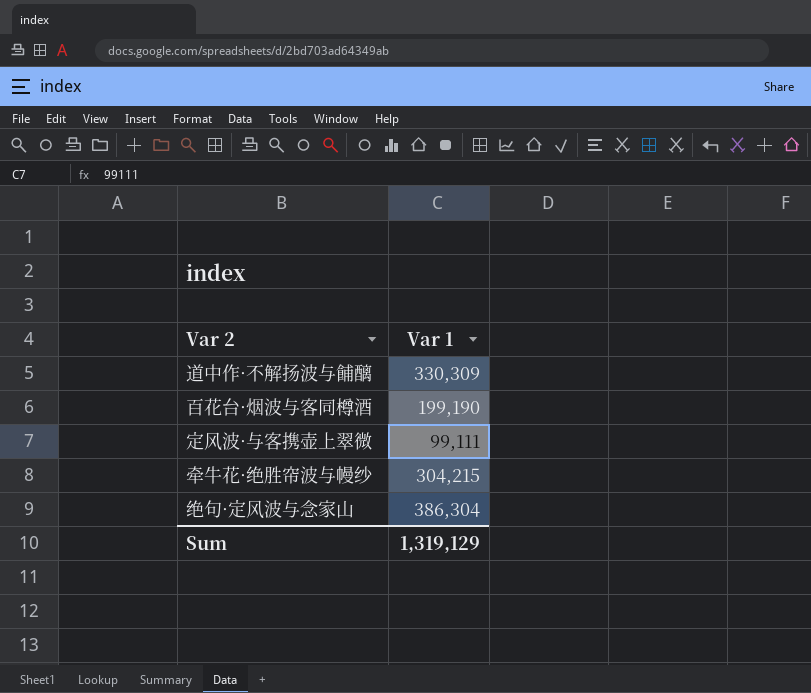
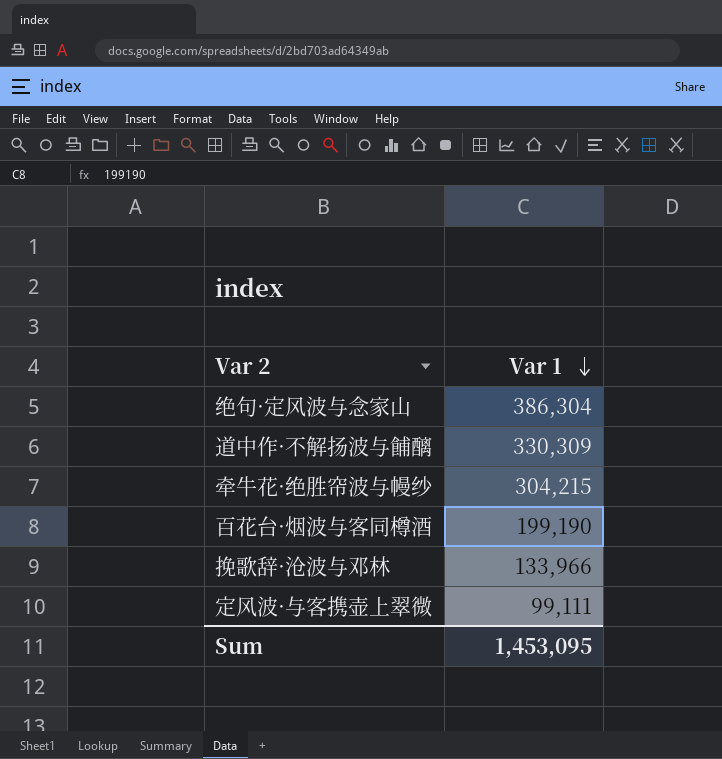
row order: none -> Var 1 descending
row 挽歌辞·沧波与邓林: none -> 133,966
Sum | Var 1: 1,319,129 -> 1,453,095

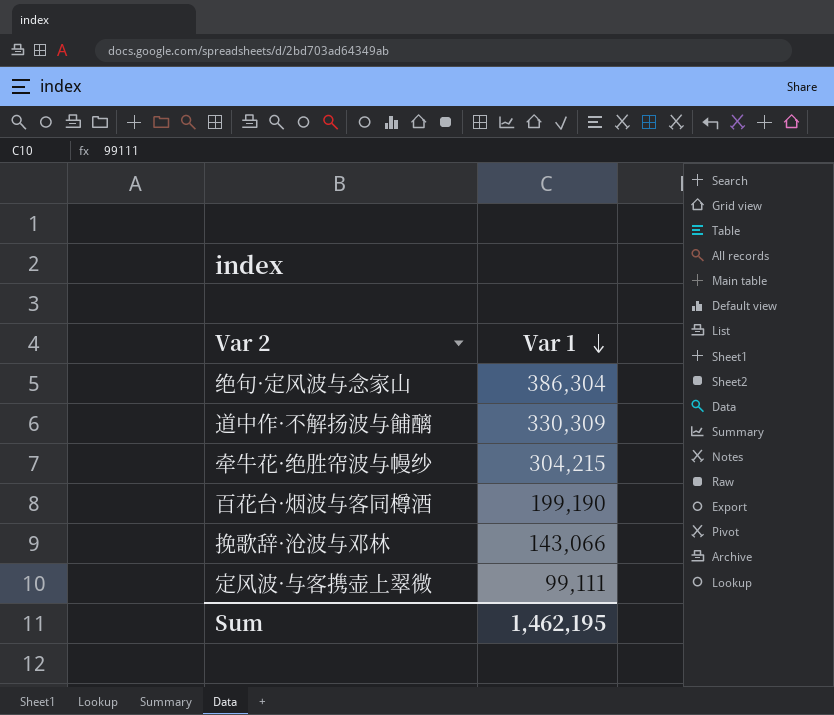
挽歌辞·沧波与邓林 | Var 1: 133,966 -> 143,066
Sum | Var 1: 1,453,095 -> 1,462,195

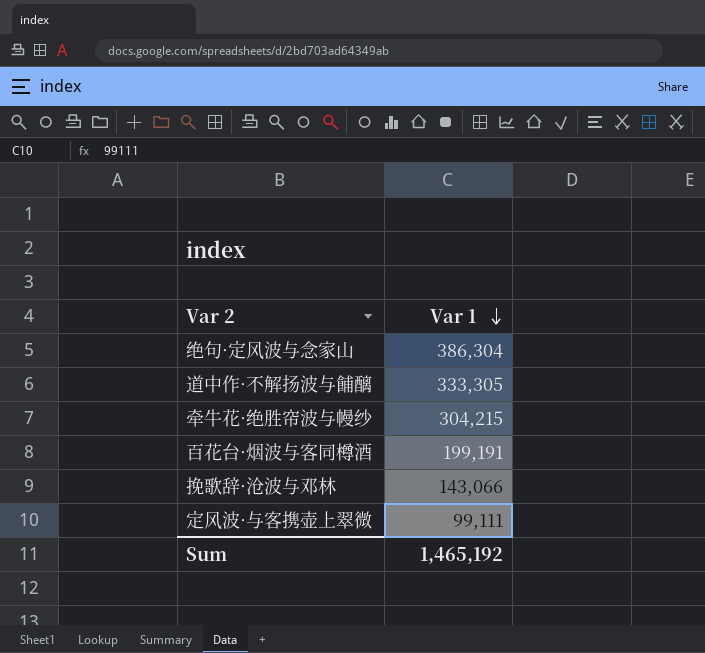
道中作·不解扬波与餔醨 | Var 1: 330,309 -> 333,305
百花台·烟波与客同樽酒 | Var 1: 199,190 -> 199,191
Sum | Var 1: 1,462,195 -> 1,465,192

